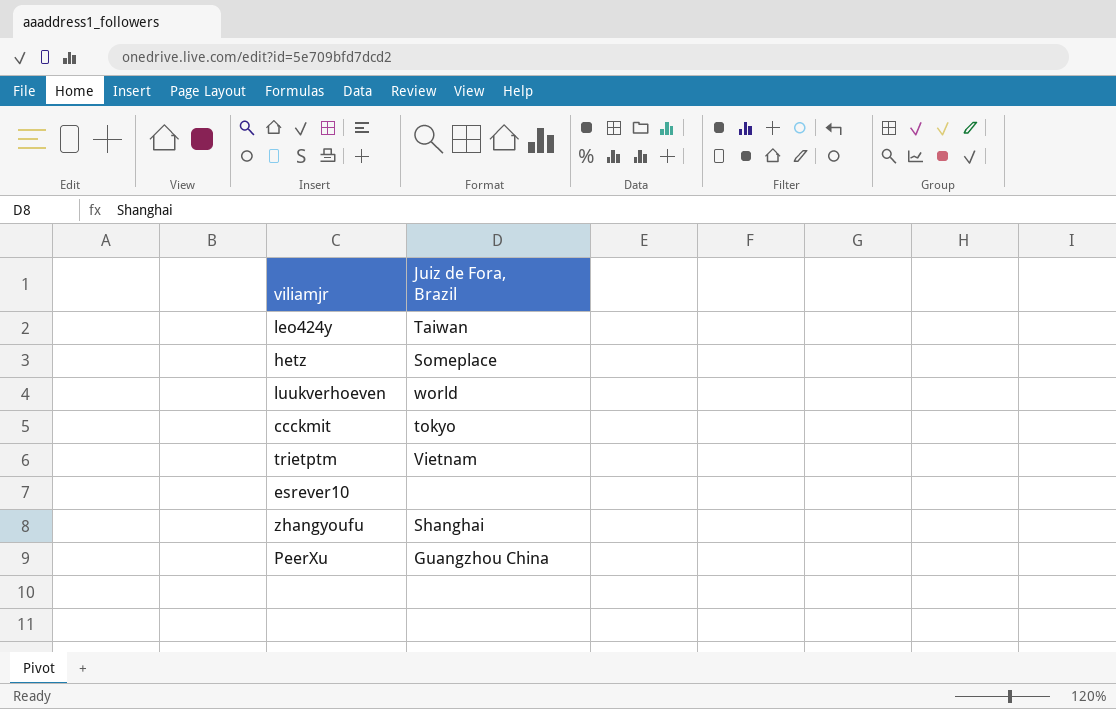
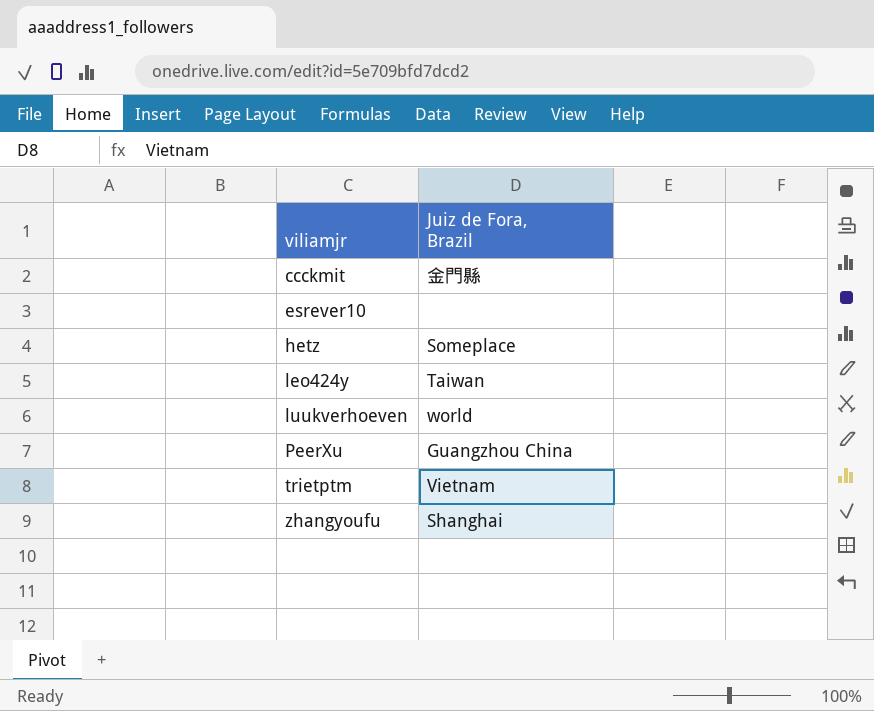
row order: none -> viliamjr ascending
ccckmit | Juiz de Fora, Brazil: tokyo -> 金門縣

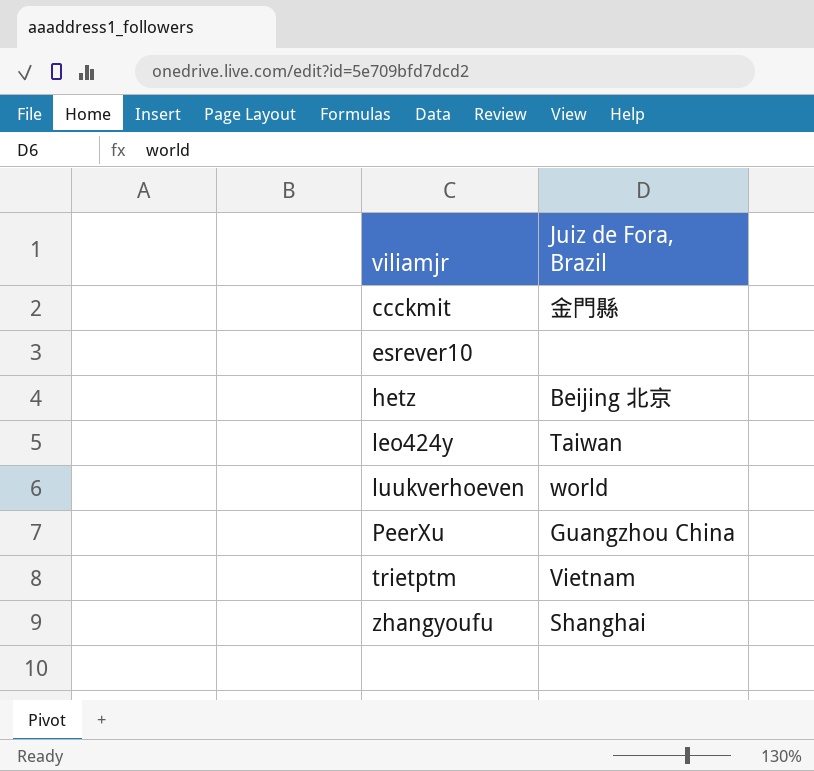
hetz | Juiz de Fora, Brazil: Someplace -> Beijing 北京

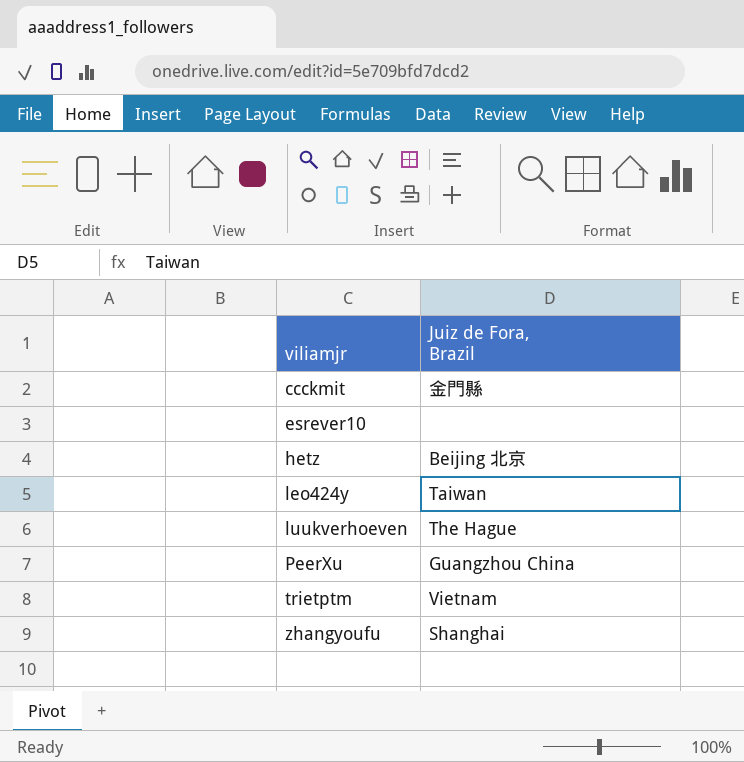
luukverhoeven | Juiz de Fora, Brazil: world -> The Hague

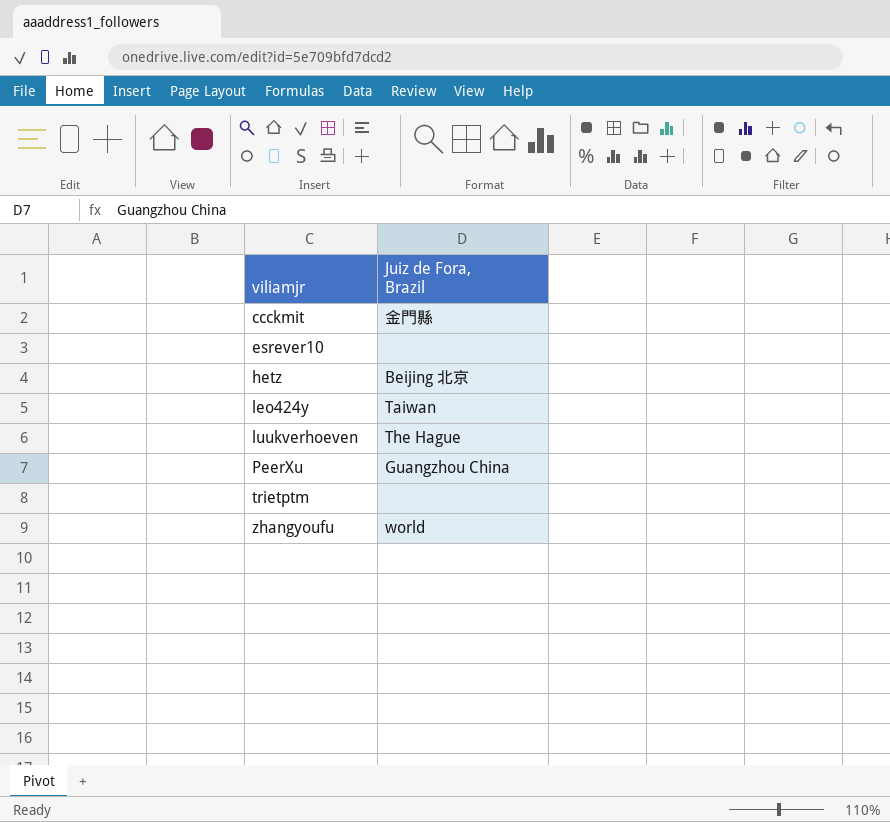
trietptm | Juiz de Fora, Brazil: Vietnam -> none
zhangyoufu | Juiz de Fora, Brazil: Shanghai -> world

